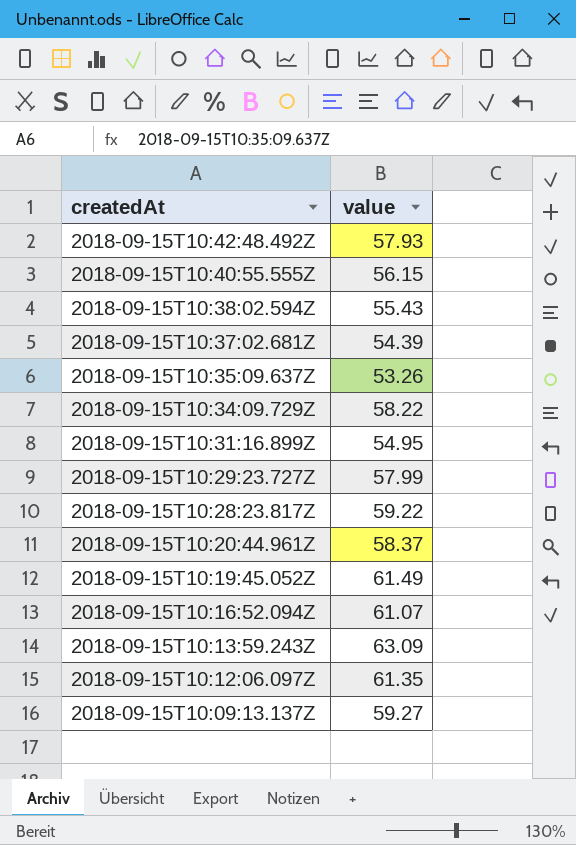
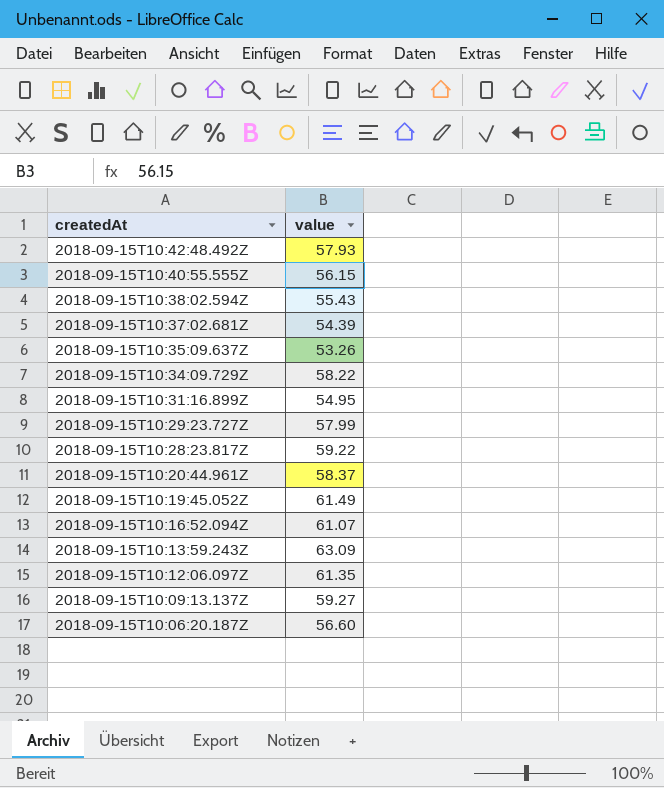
row 2018-09-15T10:06:20.187Z: none -> 56.60

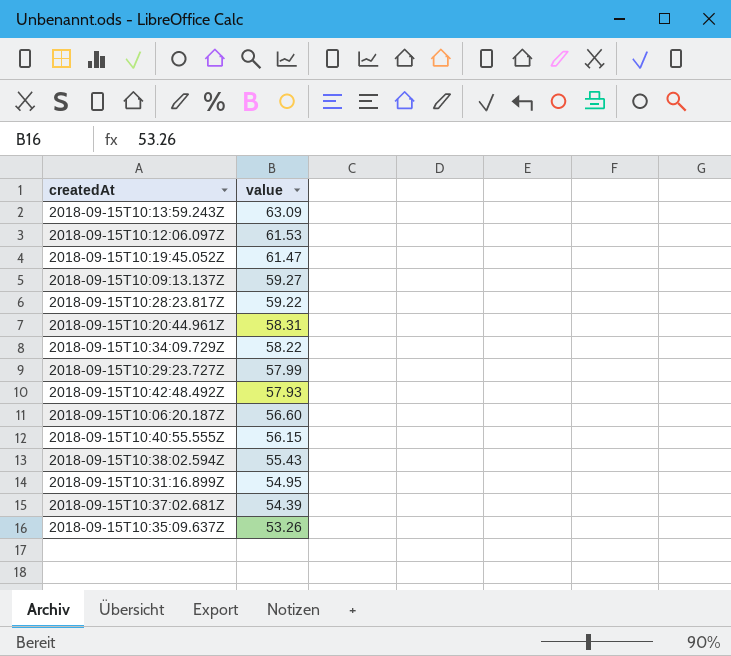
row order: createdAt descending -> value descending
row 2018-09-15T10:16:52.094Z: 61.07 -> none
2018-09-15T10:12:06.097Z | value: 61.35 -> 61.53
2018-09-15T10:19:45.052Z | value: 61.49 -> 61.47
2018-09-15T10:20:44.961Z | value: 58.37 -> 58.31

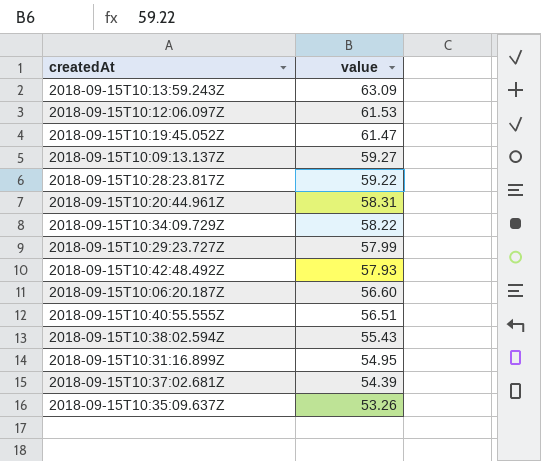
2018-09-15T10:40:55.555Z | value: 56.15 -> 56.51

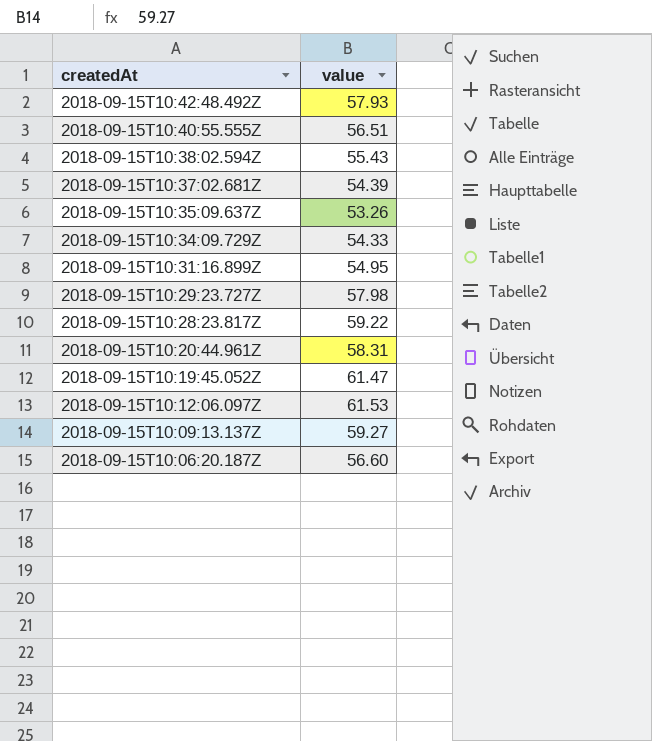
row order: value descending -> createdAt descending
row 2018-09-15T10:13:59.243Z: 63.09 -> none
2018-09-15T10:34:09.729Z | value: 58.22 -> 54.33
2018-09-15T10:29:23.727Z | value: 57.99 -> 57.98

